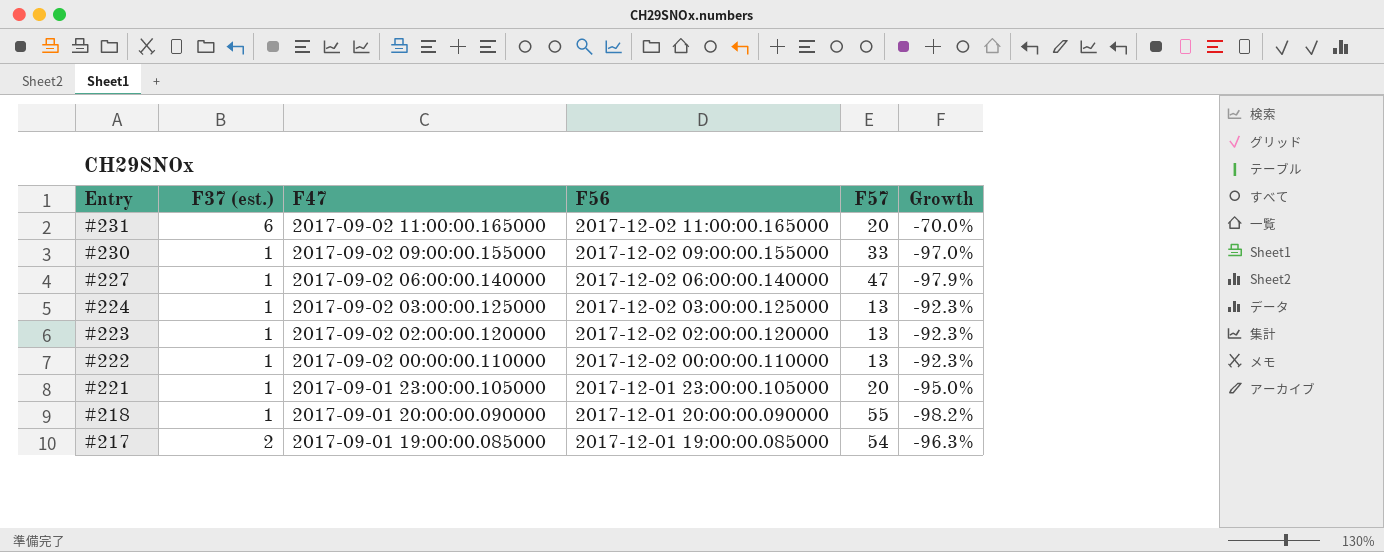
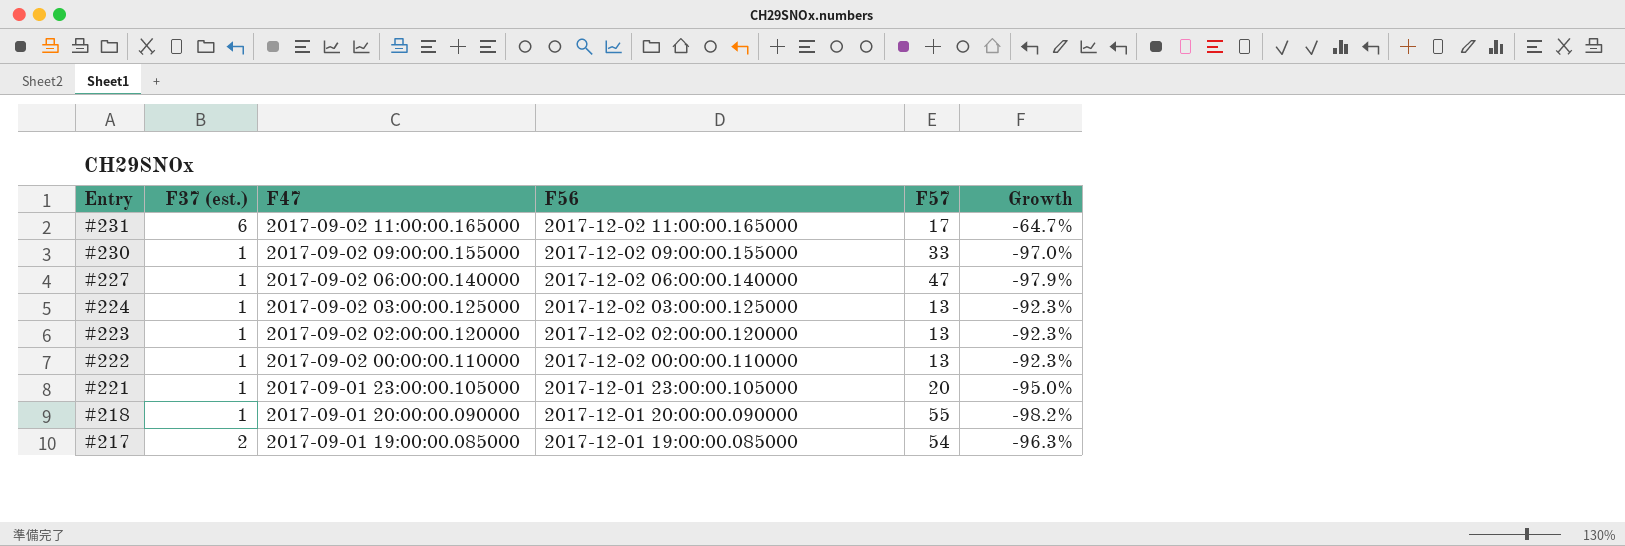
#231 | F57: 20 -> 17
#231 | Growth: -70.0% -> -64.7%

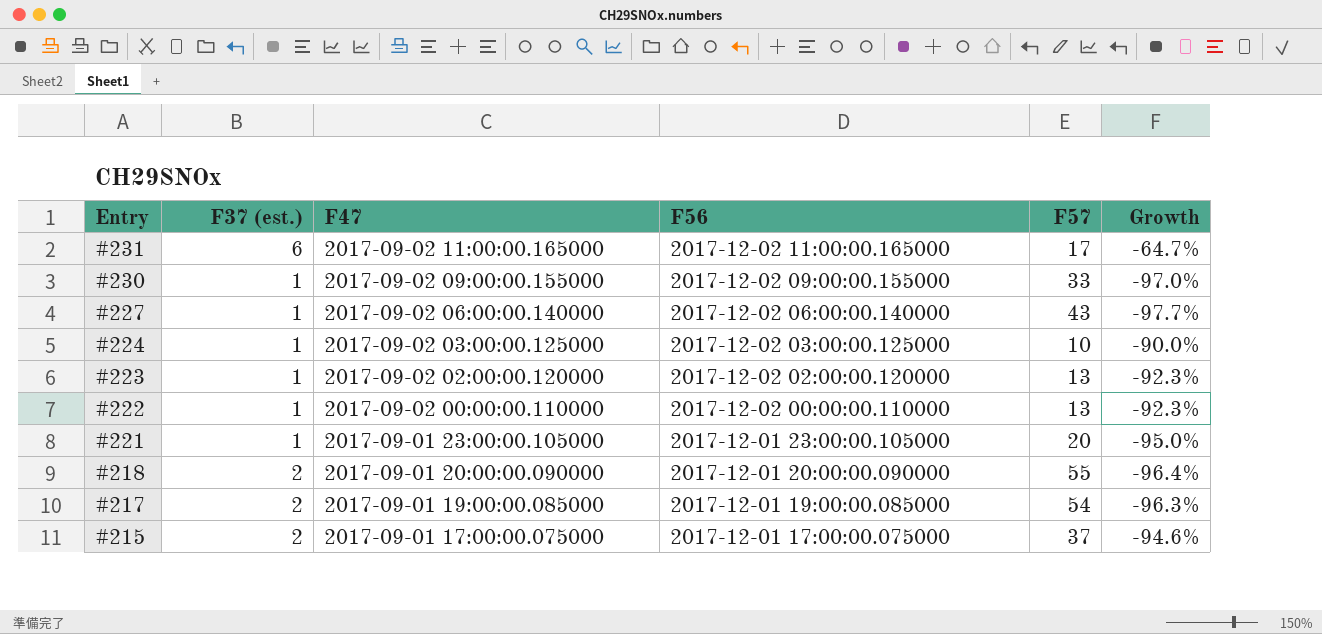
#227 | F57: 47 -> 43
#227 | Growth: -97.9% -> -97.7%
#224 | F57: 13 -> 10
#224 | Growth: -92.3% -> -90.0%
#218 | F37 (est.): 1 -> 2
#218 | Growth: -98.2% -> -96.4%
row #215: none -> 2 | 2017-09-01 17:00:00.075000 | 2017-12-01 17:00:00.075000 | 37 | -94.6%

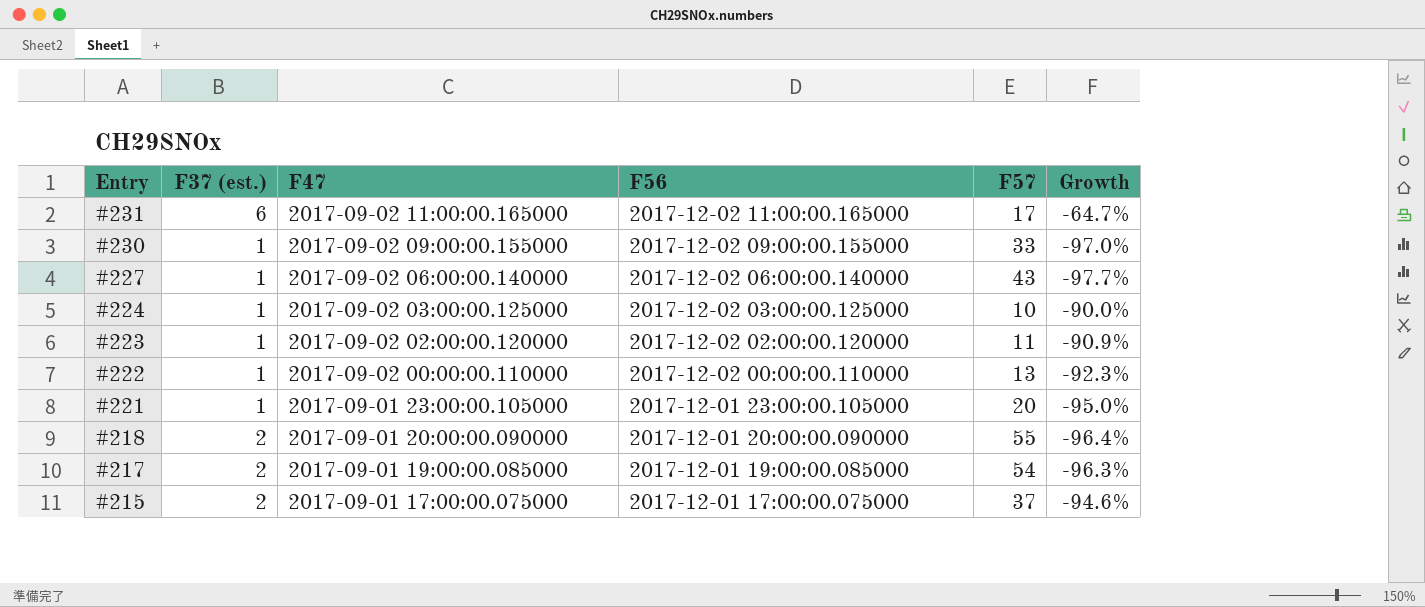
#223 | F57: 13 -> 11
#223 | Growth: -92.3% -> -90.9%

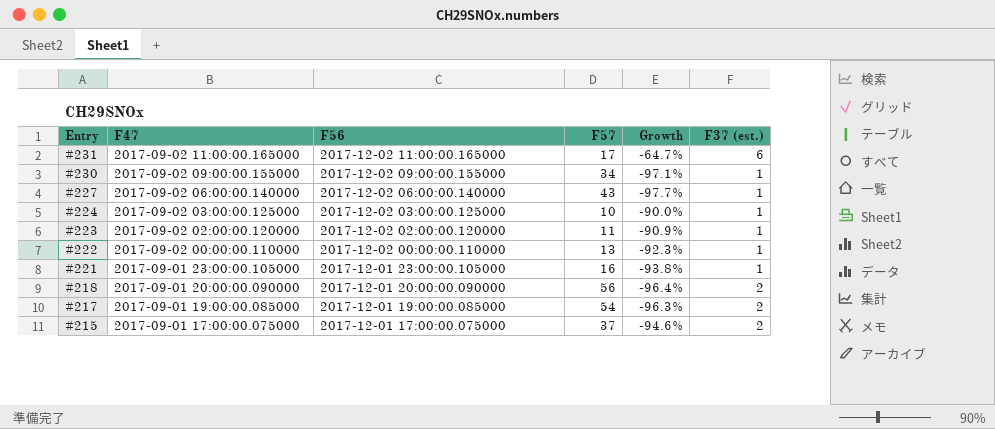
column F37 (est.) | position: 2 -> 6
#230 | F57: 33 -> 34
#230 | Growth: -97.0% -> -97.1%
#221 | F57: 20 -> 16
#221 | Growth: -95.0% -> -93.8%
#218 | F57: 55 -> 56

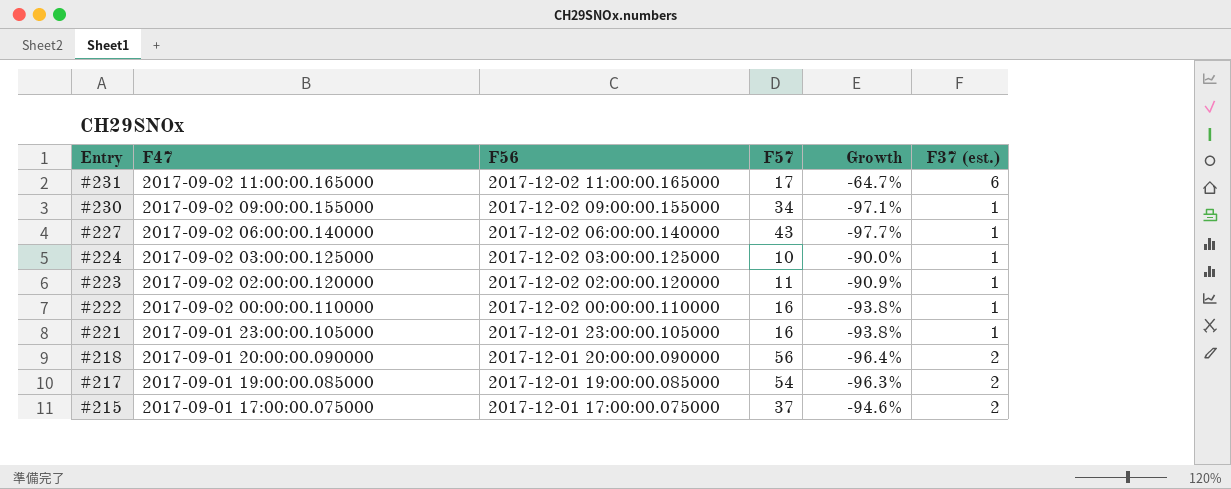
#222 | F57: 13 -> 16
#222 | Growth: -92.3% -> -93.8%

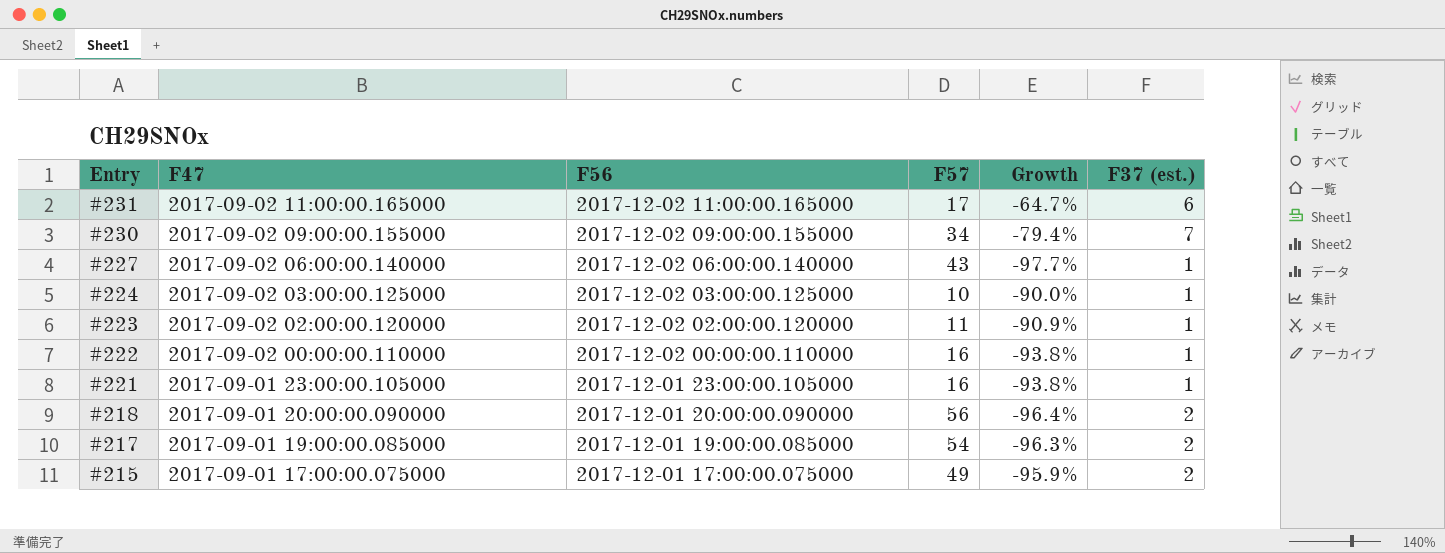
#230 | Growth: -97.1% -> -79.4%
#230 | F37 (est.): 1 -> 7
#215 | F57: 37 -> 49
#215 | Growth: -94.6% -> -95.9%

